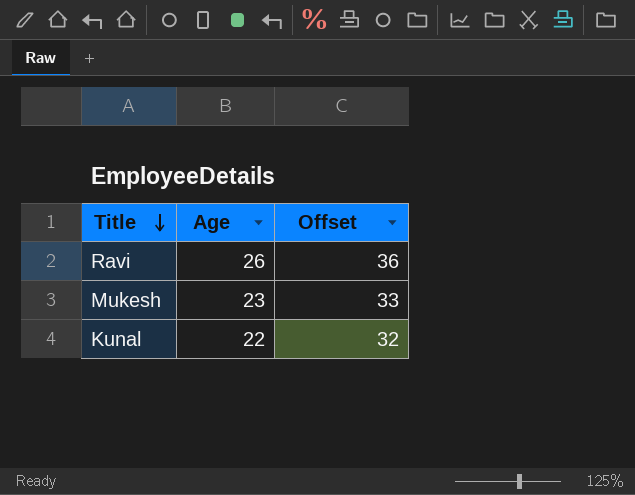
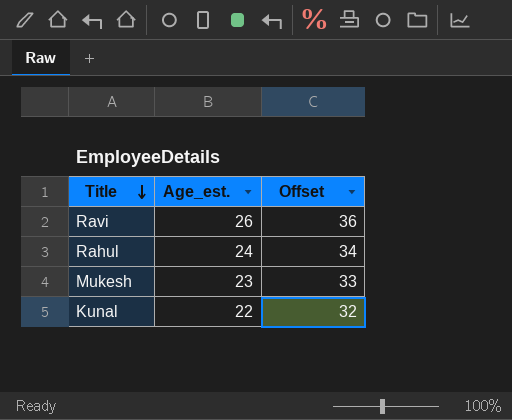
column name: Age -> Age_est.
row Rahul: none -> 24 | 34

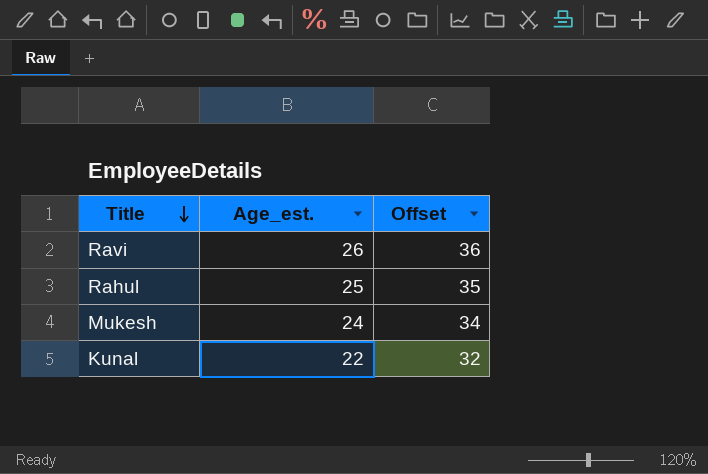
Rahul | Age_est.: 24 -> 25
Rahul | Offset: 34 -> 35
Mukesh | Age_est.: 23 -> 24
Mukesh | Offset: 33 -> 34

